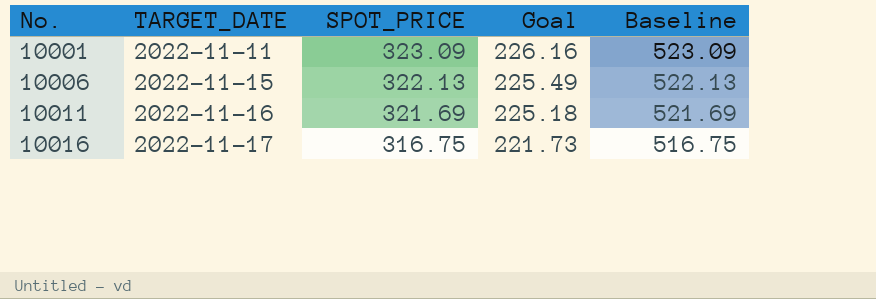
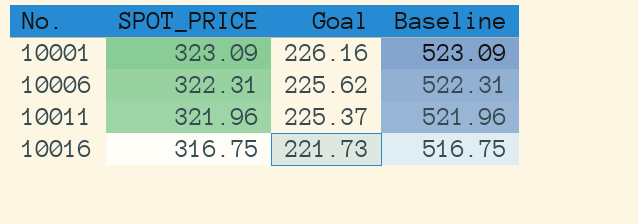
column TARGET_DATE | position: 2 -> none
10006 | SPOT_PRICE: 322.13 -> 322.31
10006 | Goal: 225.49 -> 225.62
10006 | Baseline: 522.13 -> 522.31
10011 | SPOT_PRICE: 321.69 -> 321.96
10011 | Goal: 225.18 -> 225.37
10011 | Baseline: 521.69 -> 521.96

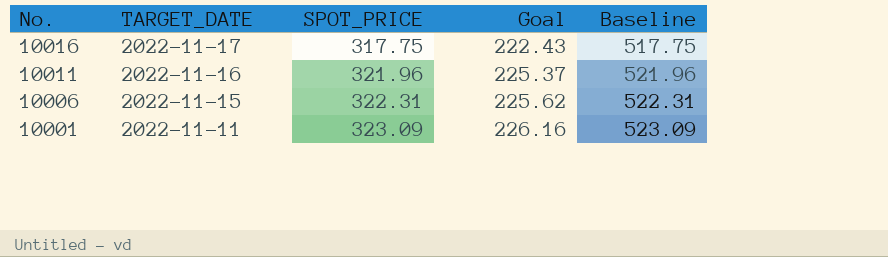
row order: No. ascending -> No. descending
column TARGET_DATE | position: none -> 2
10016 | SPOT_PRICE: 316.75 -> 317.75
10016 | Goal: 221.73 -> 222.43
10016 | Baseline: 516.75 -> 517.75

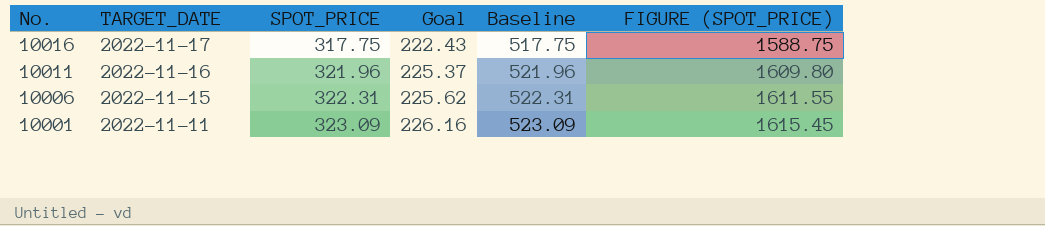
column FIGURE (SPOT_PRICE) | formula: none -> [SPOT_PRICE] * 5

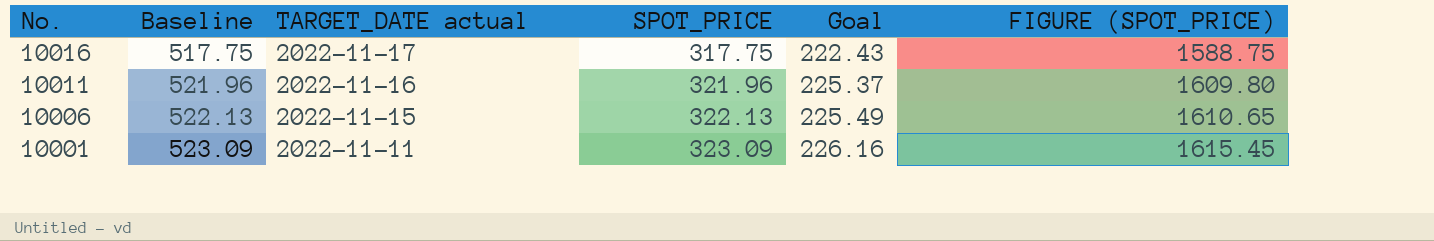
column Baseline | position: 5 -> 2
column name: TARGET_DATE -> TARGET_DATE actual
10006 | Baseline: 522.31 -> 522.13
10006 | SPOT_PRICE: 322.31 -> 322.13
10006 | Goal: 225.62 -> 225.49
10006 | FIGURE (SPOT_PRICE): 1611.55 -> 1610.65

